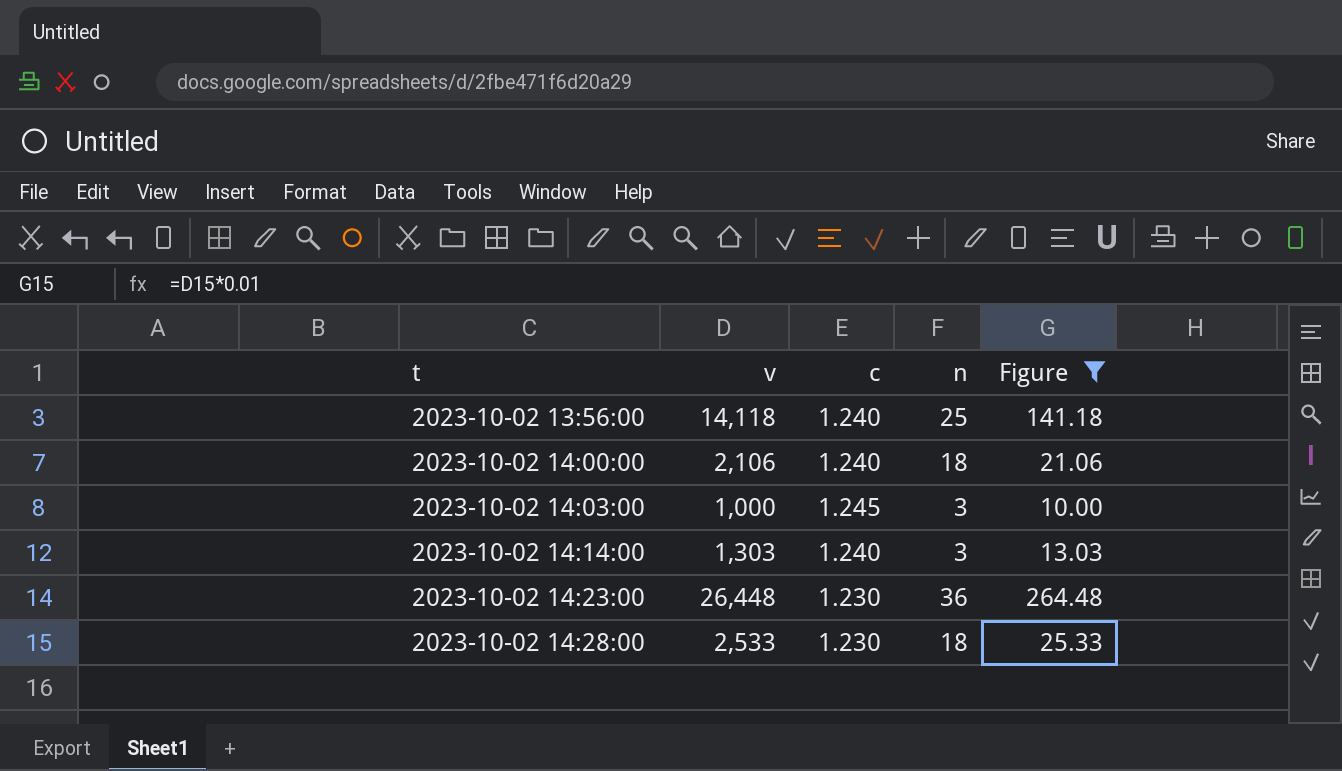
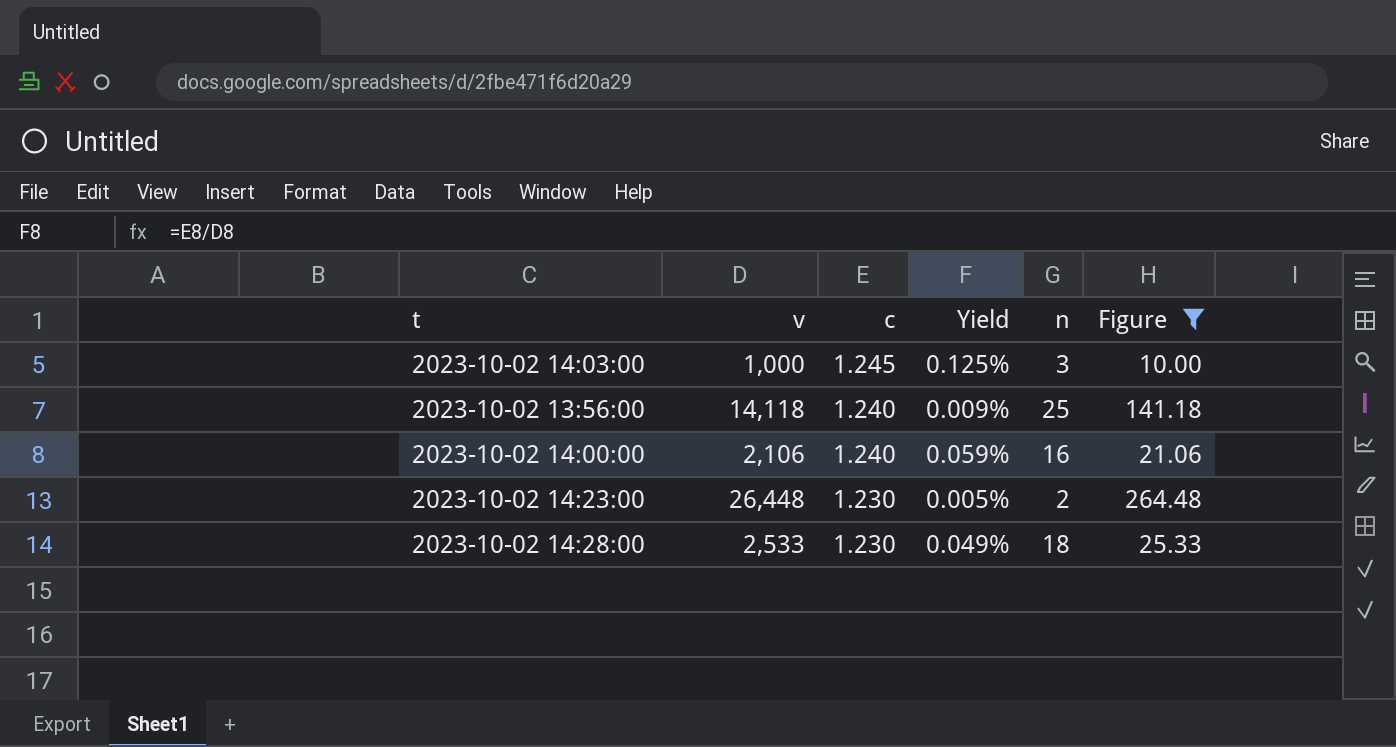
row order: t ascending -> c descending
column Yield | formula: none -> [c] / [v]
row 2023-10-02 14:14:00: 1,303 | 1.240 | 3 | 13.03 -> none
2023-10-02 14:00:00 | n: 18 -> 16
2023-10-02 14:23:00 | n: 36 -> 2

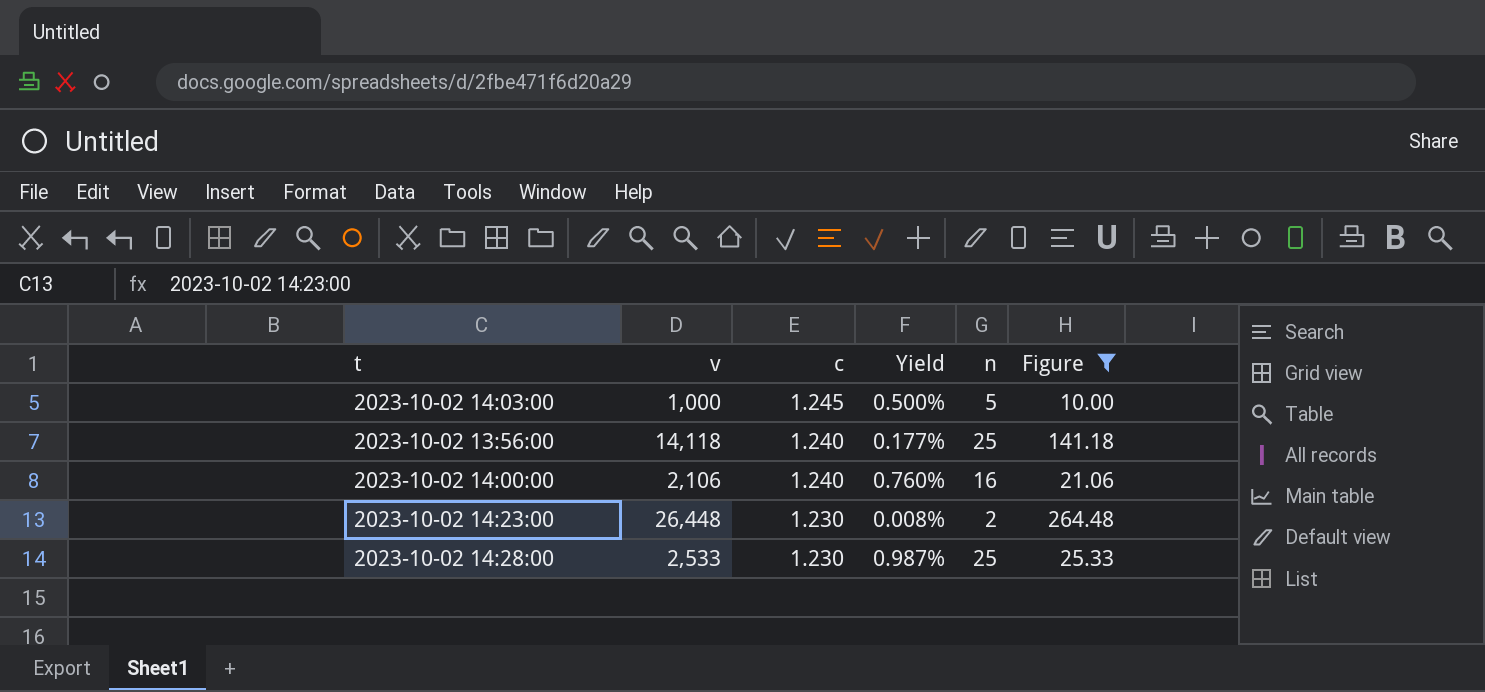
column Yield | formula: [c] / [v] -> [n] / [v]
2023-10-02 14:03:00 | n: 3 -> 5
2023-10-02 14:28:00 | n: 18 -> 25

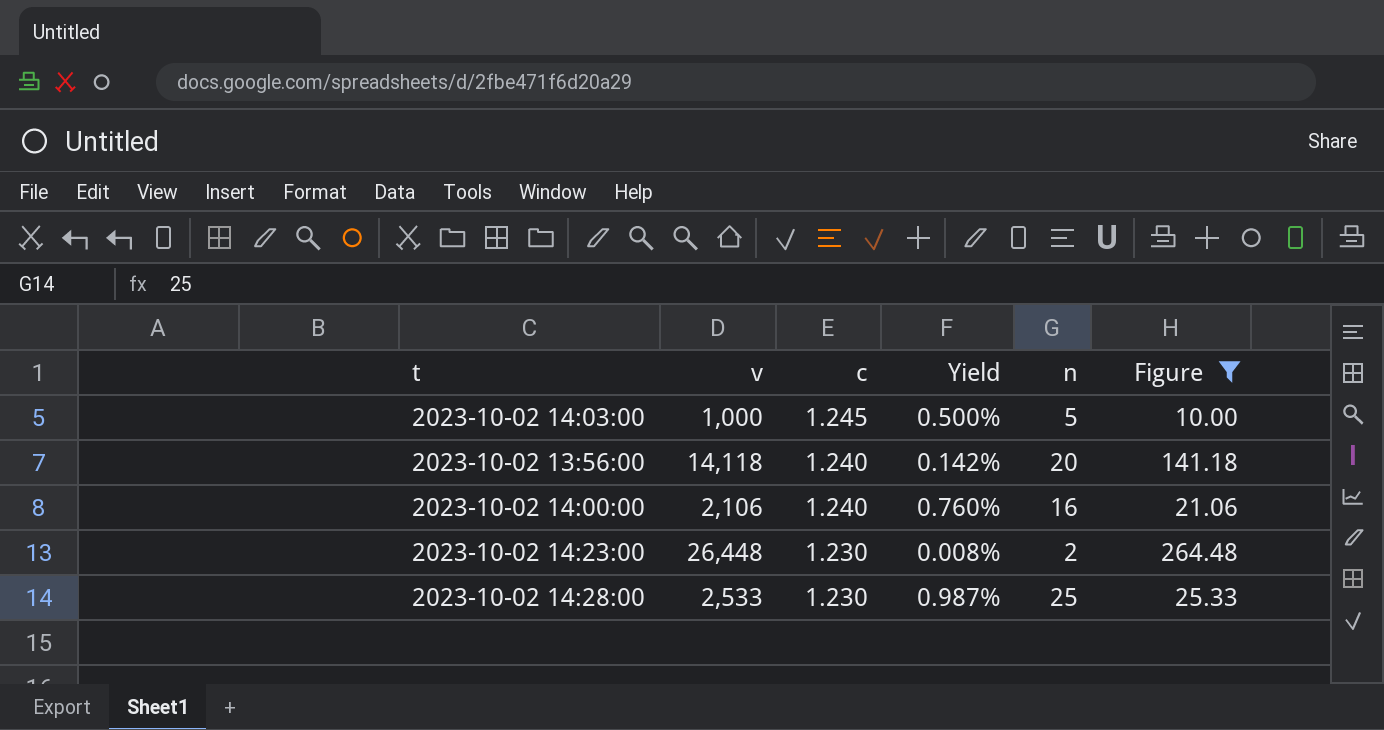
2023-10-02 13:56:00 | Yield: 0.177% -> 0.142%
2023-10-02 13:56:00 | n: 25 -> 20

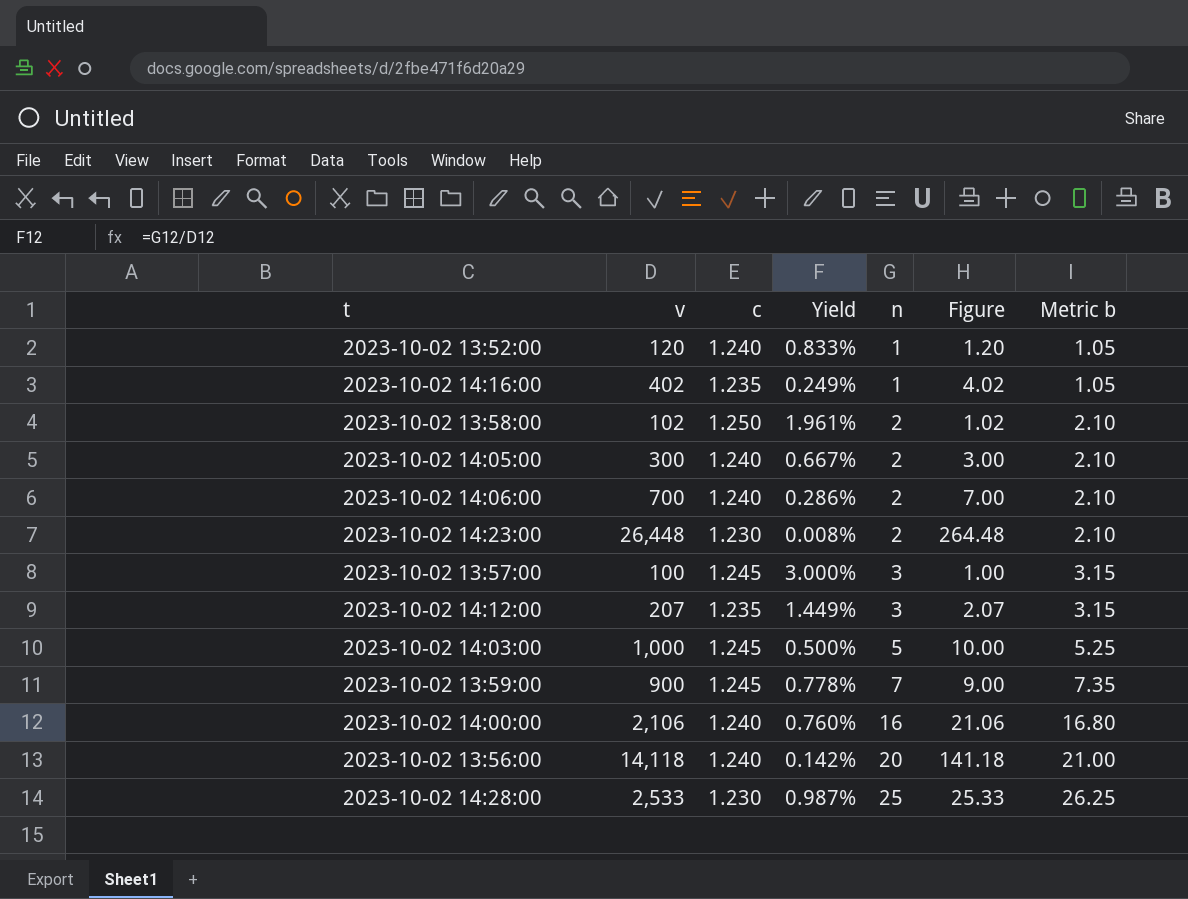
filter: Figure >= 10.00 -> none
row order: c descending -> n ascending
column Metric b | formula: none -> [n] * 1.05

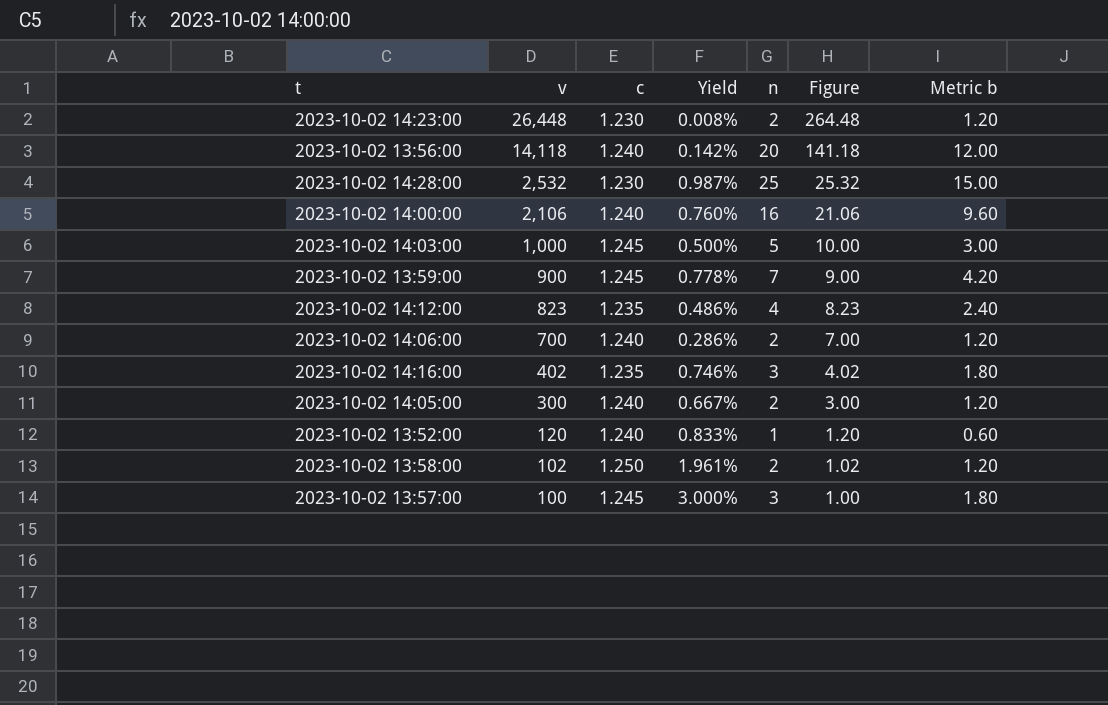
row order: n ascending -> v descending
column Metric b | formula: [n] * 1.05 -> [n] * 0.6
2023-10-02 14:28:00 | v: 2,533 -> 2,532
2023-10-02 14:28:00 | Figure: 25.33 -> 25.32
2023-10-02 14:12:00 | v: 207 -> 823
2023-10-02 14:12:00 | Yield: 1.449% -> 0.486%
2023-10-02 14:12:00 | n: 3 -> 4
2023-10-02 14:12:00 | Figure: 2.07 -> 8.23
2023-10-02 14:16:00 | Yield: 0.249% -> 0.746%
2023-10-02 14:16:00 | n: 1 -> 3

